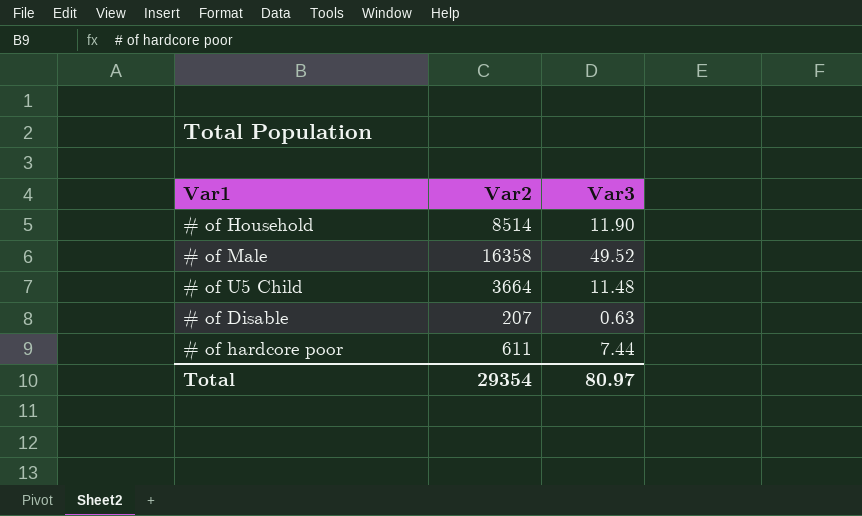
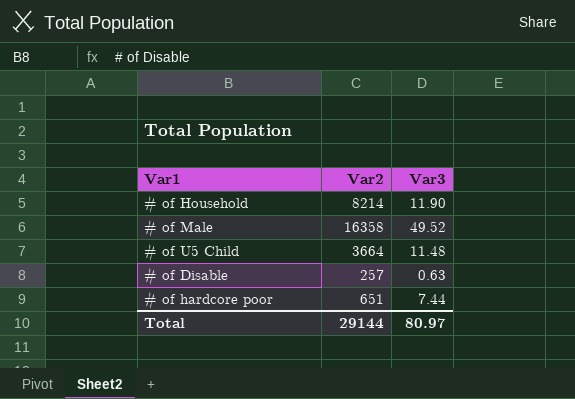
# of Household | Var2: 8514 -> 8214
# of Disable | Var2: 207 -> 257
# of hardcore poor | Var2: 611 -> 651
Total | Var2: 29354 -> 29144

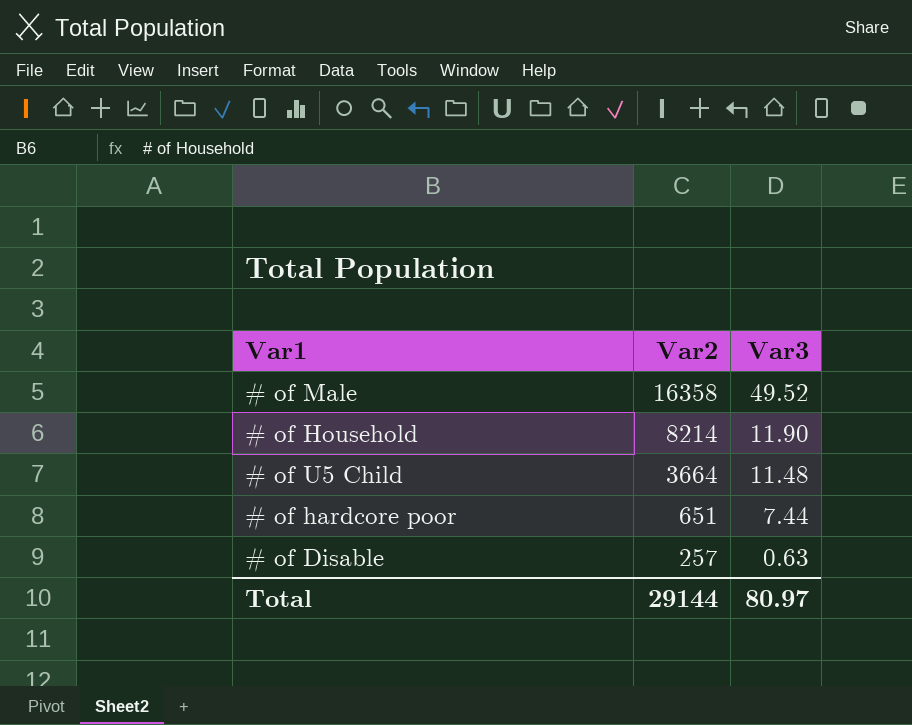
row order: none -> Var2 descending

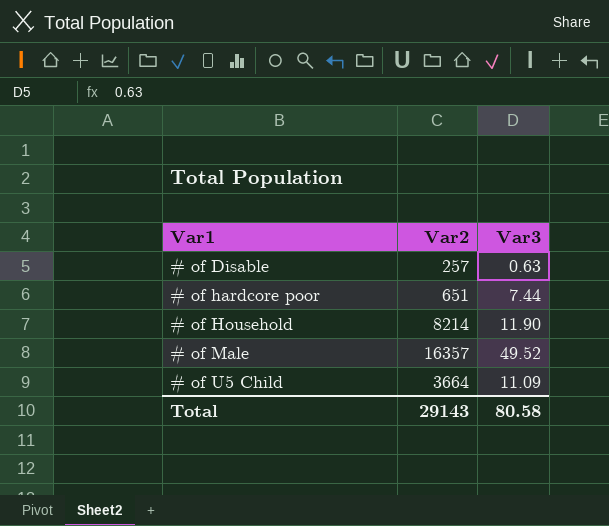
row order: Var2 descending -> Var1 ascending
# of Male | Var2: 16358 -> 16357
# of U5 Child | Var3: 11.48 -> 11.09
Total | Var2: 29144 -> 29143
Total | Var3: 80.97 -> 80.58

